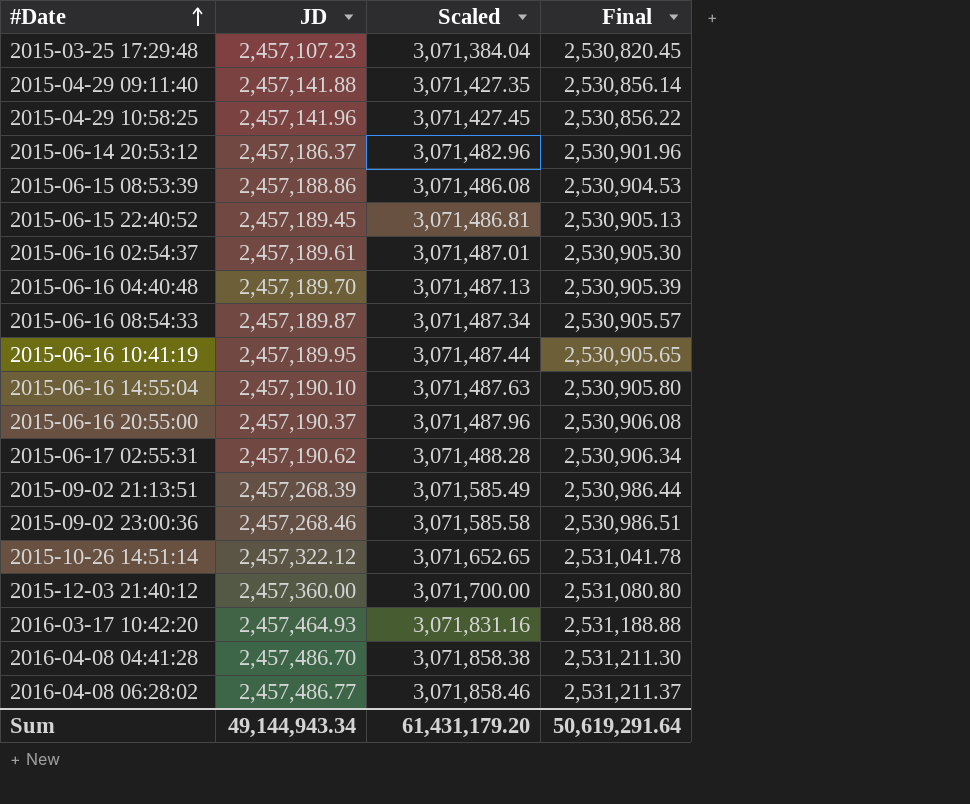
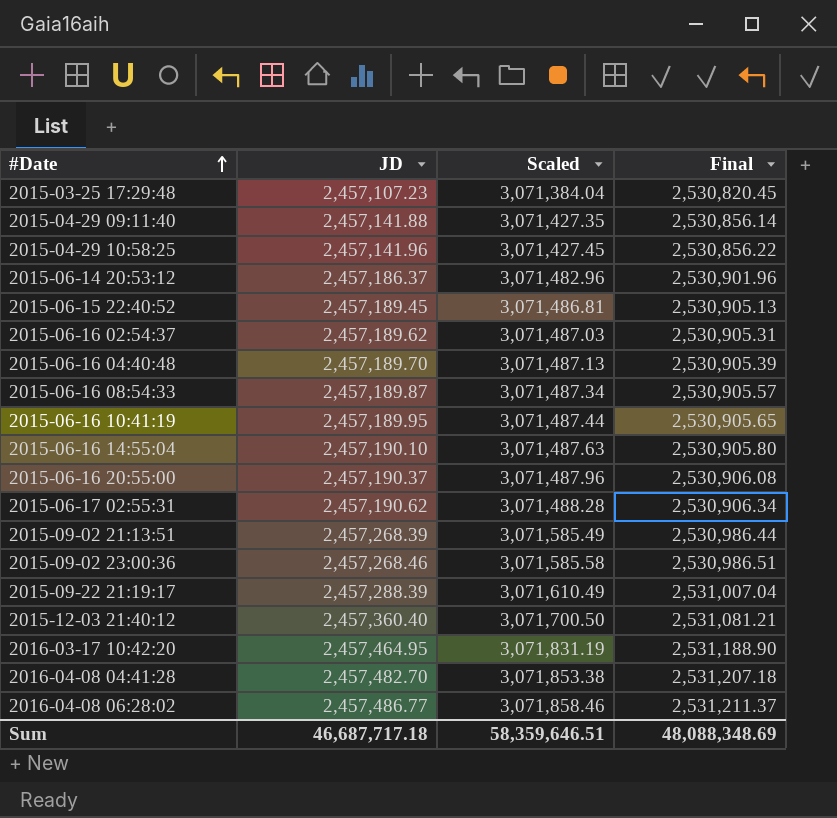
row 2015-06-15 08:53:39: 2,457,188.86 | 3,071,486.08 | 2,530,904.53 -> none
row 2015-10-26 14:51:14: 2,457,322.12 | 3,071,652.65 | 2,531,041.78 -> none
2015-06-16 02:54:37 | JD: 2,457,189.61 -> 2,457,189.62
2015-06-16 02:54:37 | Scaled: 3,071,487.01 -> 3,071,487.03
2015-06-16 02:54:37 | Final: 2,530,905.30 -> 2,530,905.31
row 2015-09-22 21:19:17: none -> 2,457,288.39 | 3,071,610.49 | 2,531,007.04
2015-12-03 21:40:12 | JD: 2,457,360.00 -> 2,457,360.40
2015-12-03 21:40:12 | Scaled: 3,071,700.00 -> 3,071,700.50
2015-12-03 21:40:12 | Final: 2,531,080.80 -> 2,531,081.21
2016-03-17 10:42:20 | JD: 2,457,464.93 -> 2,457,464.95
2016-03-17 10:42:20 | Scaled: 3,071,831.16 -> 3,071,831.19
2016-03-17 10:42:20 | Final: 2,531,188.88 -> 2,531,188.90
2016-04-08 04:41:28 | JD: 2,457,486.70 -> 2,457,482.70
2016-04-08 04:41:28 | Scaled: 3,071,858.38 -> 3,071,853.38
2016-04-08 04:41:28 | Final: 2,531,211.30 -> 2,531,207.18
Sum | JD: 49,144,943.34 -> 46,687,717.18
Sum | Scaled: 61,431,179.20 -> 58,359,646.51
Sum | Final: 50,619,291.64 -> 48,088,348.69

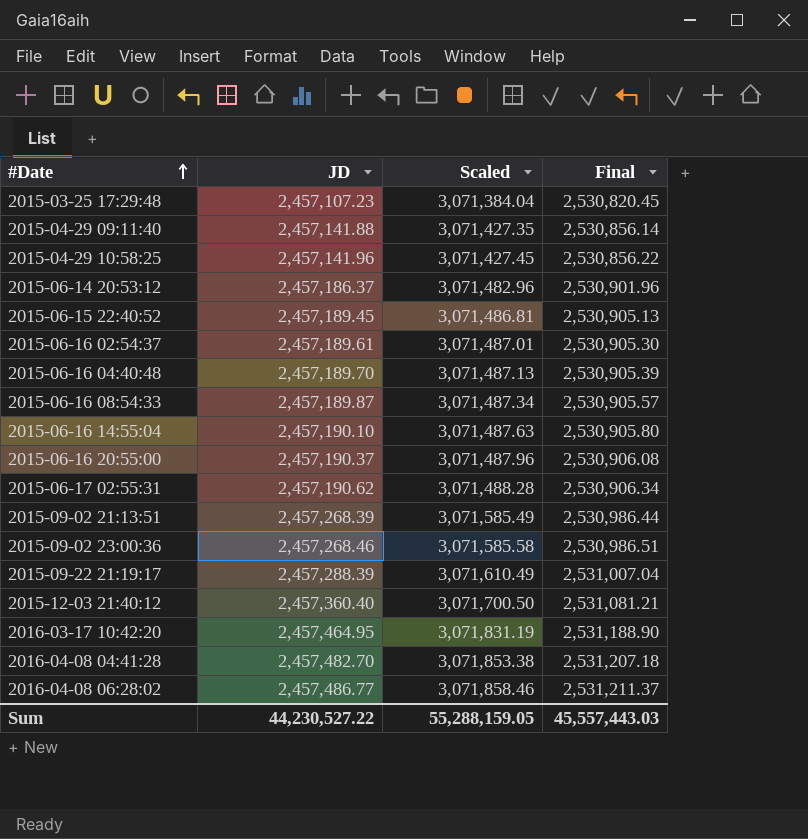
row 2015-06-16 10:41:19: 2,457,189.95 | 3,071,487.44 | 2,530,905.65 -> none
2015-06-16 02:54:37 | JD: 2,457,189.62 -> 2,457,189.61
2015-06-16 02:54:37 | Scaled: 3,071,487.03 -> 3,071,487.01
2015-06-16 02:54:37 | Final: 2,530,905.31 -> 2,530,905.30
Sum | JD: 46,687,717.18 -> 44,230,527.22
Sum | Scaled: 58,359,646.51 -> 55,288,159.05
Sum | Final: 48,088,348.69 -> 45,557,443.03

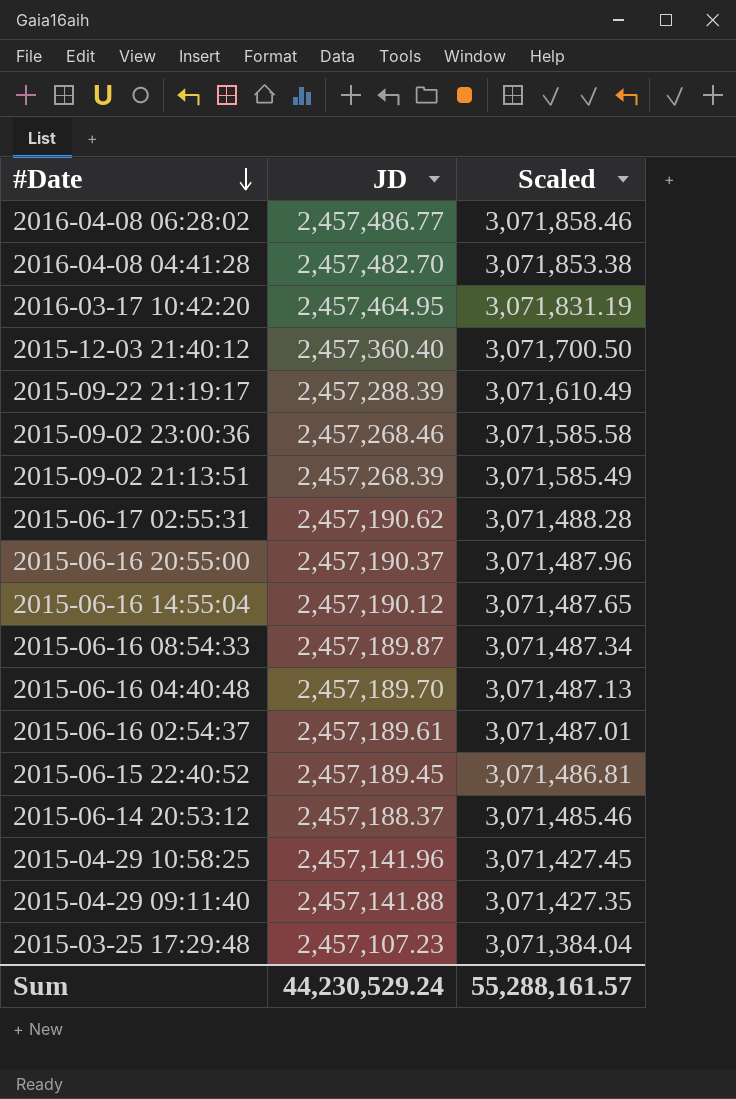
row order: #Date ascending -> #Date descending
column Final | formula: [JD] * 1.03 -> none
2015-06-16 14:55:04 | JD: 2,457,190.10 -> 2,457,190.12
2015-06-16 14:55:04 | Scaled: 3,071,487.63 -> 3,071,487.65
2015-06-14 20:53:12 | JD: 2,457,186.37 -> 2,457,188.37
2015-06-14 20:53:12 | Scaled: 3,071,482.96 -> 3,071,485.46
Sum | JD: 44,230,527.22 -> 44,230,529.24
Sum | Scaled: 55,288,159.05 -> 55,288,161.57

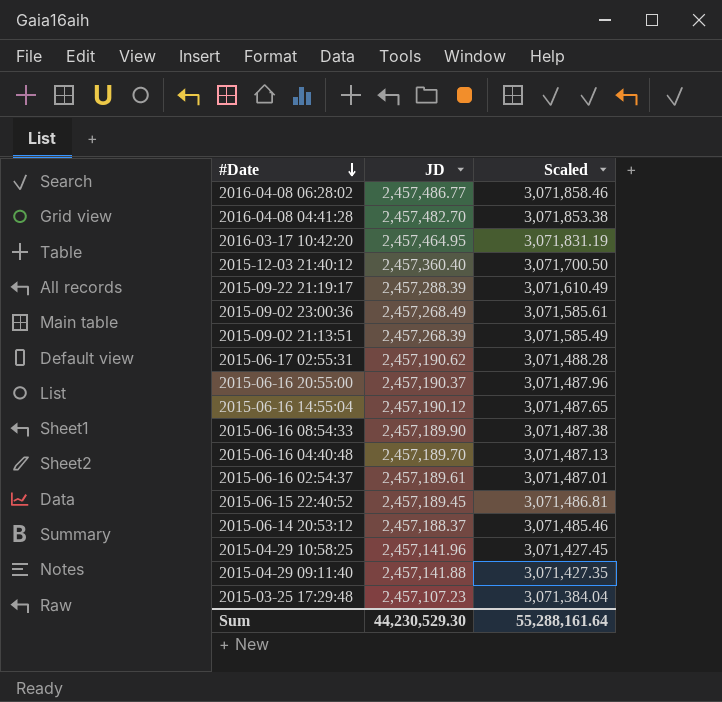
2015-09-02 23:00:36 | JD: 2,457,268.46 -> 2,457,268.49
2015-09-02 23:00:36 | Scaled: 3,071,585.58 -> 3,071,585.61
2015-06-16 08:54:33 | JD: 2,457,189.87 -> 2,457,189.90
2015-06-16 08:54:33 | Scaled: 3,071,487.34 -> 3,071,487.38
Sum | JD: 44,230,529.24 -> 44,230,529.30
Sum | Scaled: 55,288,161.57 -> 55,288,161.64

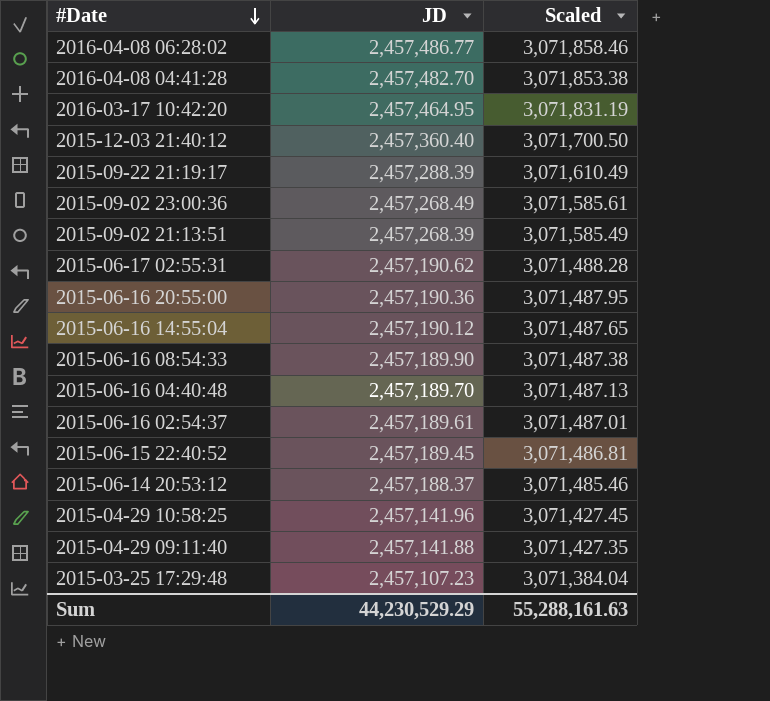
2015-06-16 20:55:00 | JD: 2,457,190.37 -> 2,457,190.36
2015-06-16 20:55:00 | Scaled: 3,071,487.96 -> 3,071,487.95
Sum | JD: 44,230,529.30 -> 44,230,529.29
Sum | Scaled: 55,288,161.64 -> 55,288,161.63

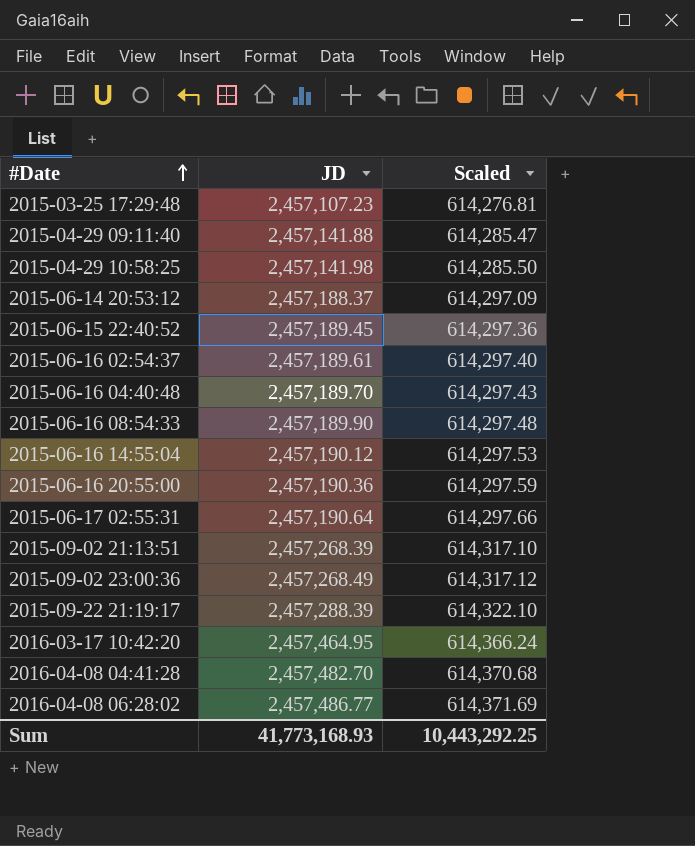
row order: #Date descending -> #Date ascending
column Scaled | formula: [JD] * 1.25 -> [JD] * 0.25
row 2015-12-03 21:40:12: 2,457,360.40 | 3,071,700.50 -> none
2015-04-29 10:58:25 | JD: 2,457,141.96 -> 2,457,141.98
2015-06-17 02:55:31 | JD: 2,457,190.62 -> 2,457,190.64
Sum | JD: 44,230,529.29 -> 41,773,168.93
Sum | Scaled: 55,288,161.63 -> 10,443,292.25

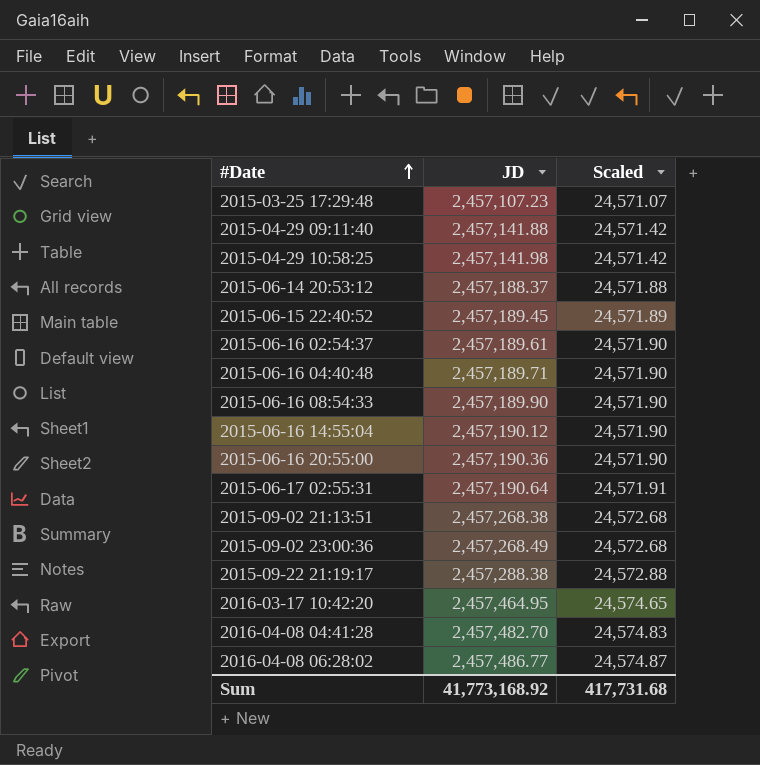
column Scaled | formula: [JD] * 0.25 -> [JD] * 0.01
2015-06-16 04:40:48 | JD: 2,457,189.70 -> 2,457,189.71
2015-09-02 21:13:51 | JD: 2,457,268.39 -> 2,457,268.38
2015-09-22 21:19:17 | JD: 2,457,288.39 -> 2,457,288.38
Sum | JD: 41,773,168.93 -> 41,773,168.92
Sum | Scaled: 10,443,292.25 -> 417,731.68

